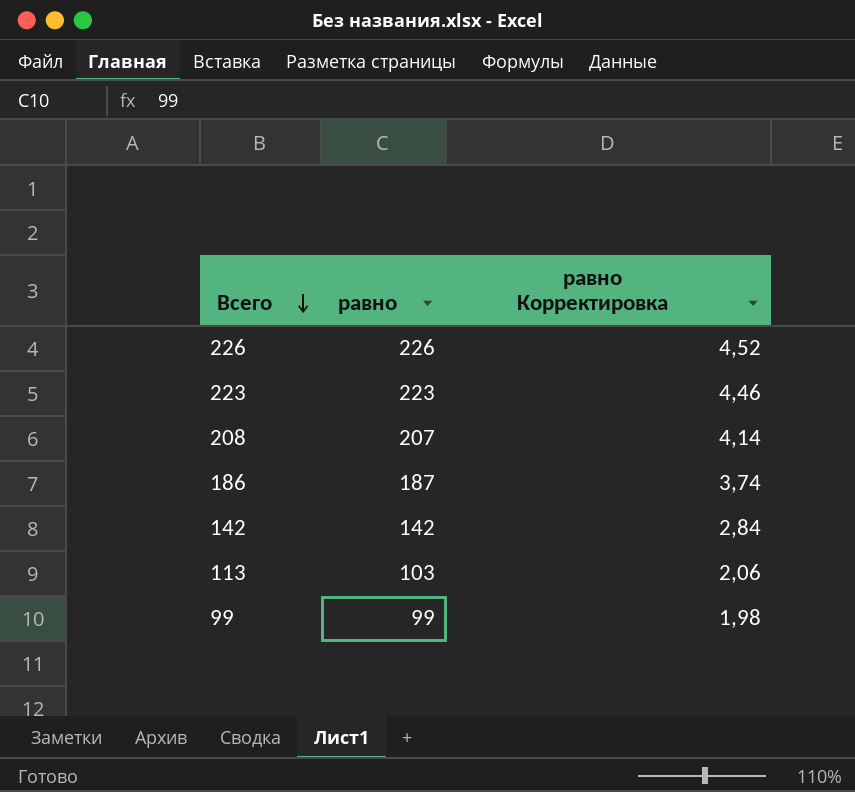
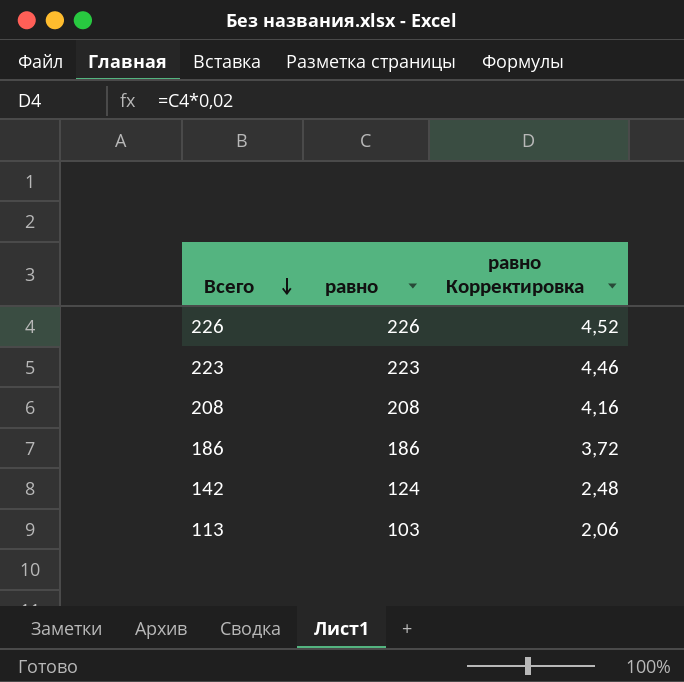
row 99: 99 | 1,98 -> none
208 | равно: 207 -> 208
208 | равно Корректировка: 4,14 -> 4,16
186 | равно: 187 -> 186
186 | равно Корректировка: 3,74 -> 3,72
142 | равно: 142 -> 124
142 | равно Корректировка: 2,84 -> 2,48

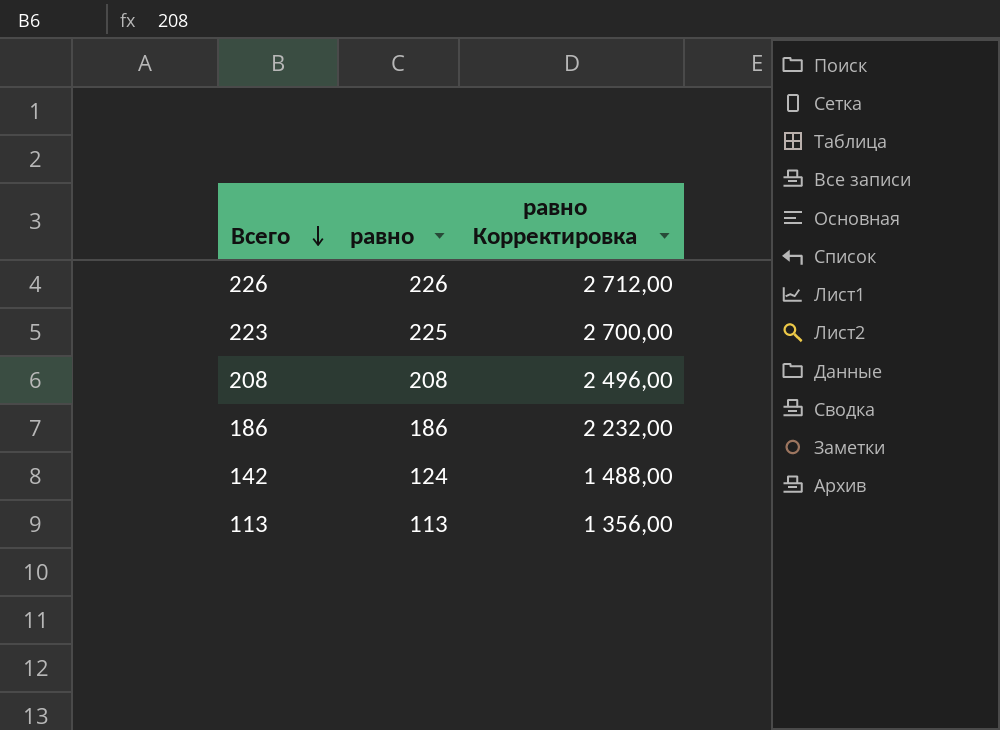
column равно Корректировка | formula: [равно] * 0,02 -> [равно] * 12
223 | равно: 223 -> 225
113 | равно: 103 -> 113

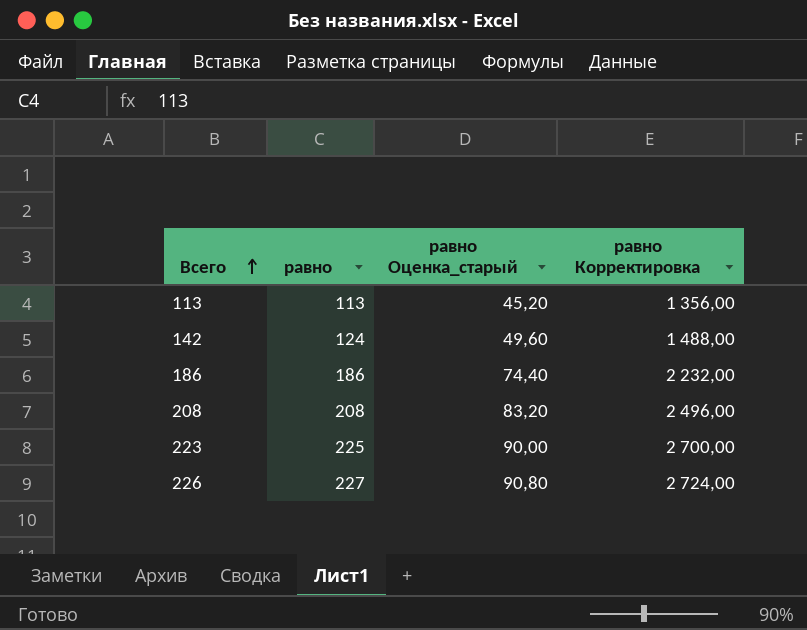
row order: Всего descending -> Всего ascending
column равно Оценка_старый | formula: none -> [равно] * 0,4
226 | равно: 226 -> 227
226 | равно Корректировка: 2 712,00 -> 2 724,00

